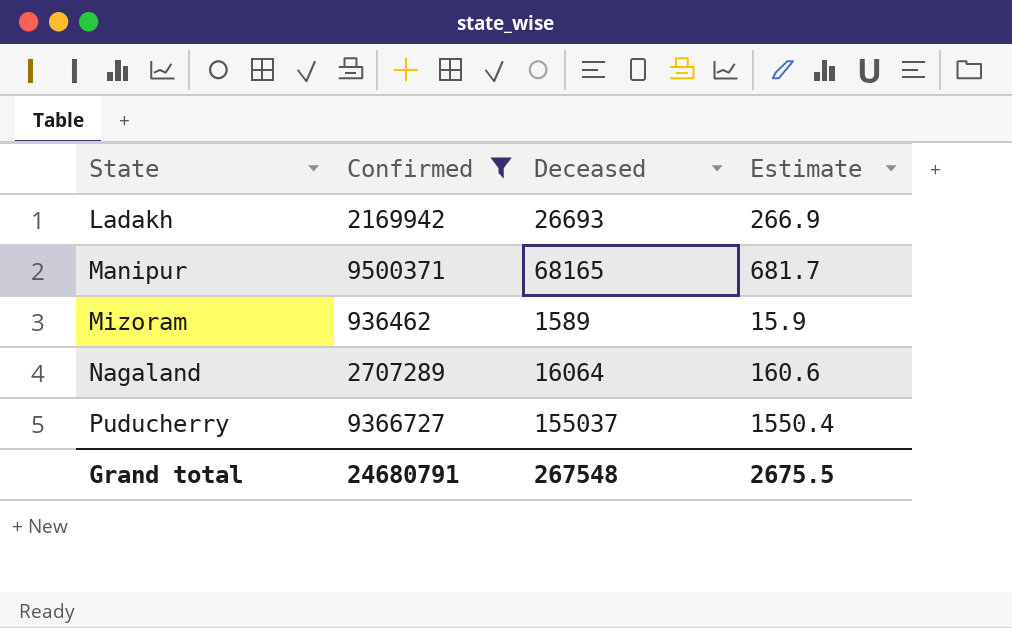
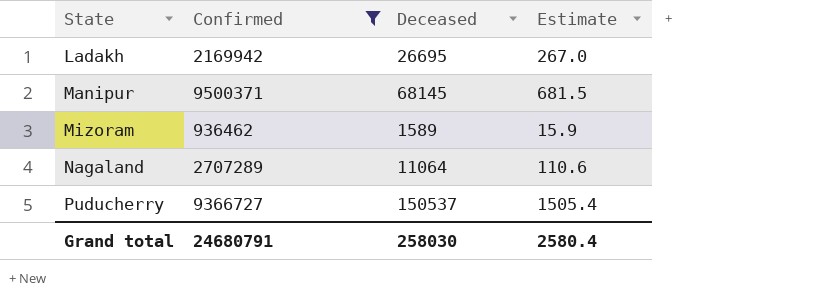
Ladakh | Deceased: 26693 -> 26695
Ladakh | Estimate: 266.9 -> 267.0
Manipur | Deceased: 68165 -> 68145
Manipur | Estimate: 681.7 -> 681.5
Nagaland | Deceased: 16064 -> 11064
Nagaland | Estimate: 160.6 -> 110.6
Puducherry | Deceased: 155037 -> 150537
Puducherry | Estimate: 1550.4 -> 1505.4
Grand total | Deceased: 267548 -> 258030
Grand total | Estimate: 2675.5 -> 2580.4

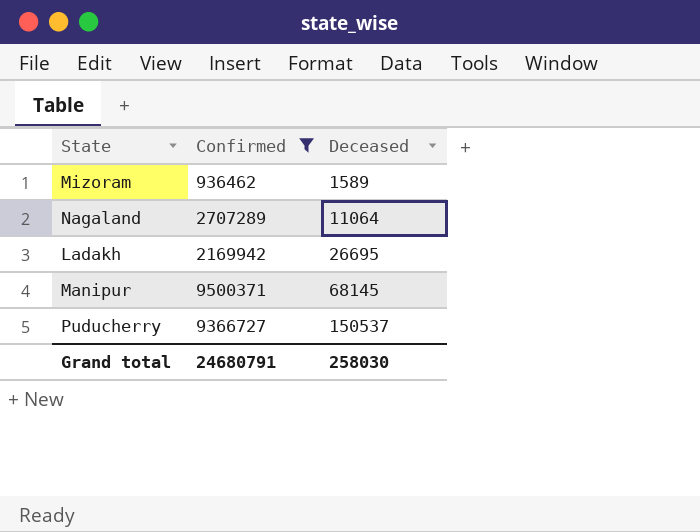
row order: State ascending -> Deceased ascending
column Estimate | formula: [Deceased] * 0.01 -> none

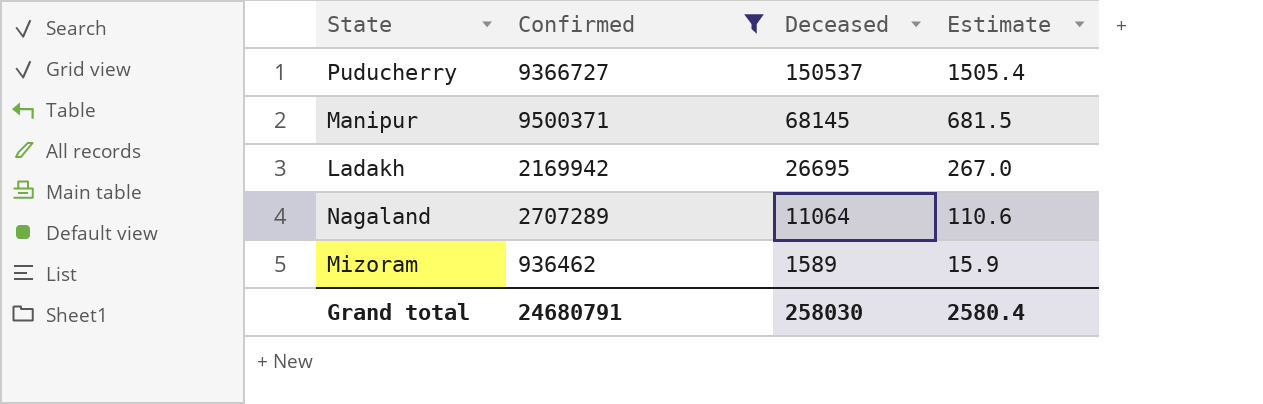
row order: Deceased ascending -> Deceased descending
column Estimate | formula: none -> [Deceased] * 0.01

